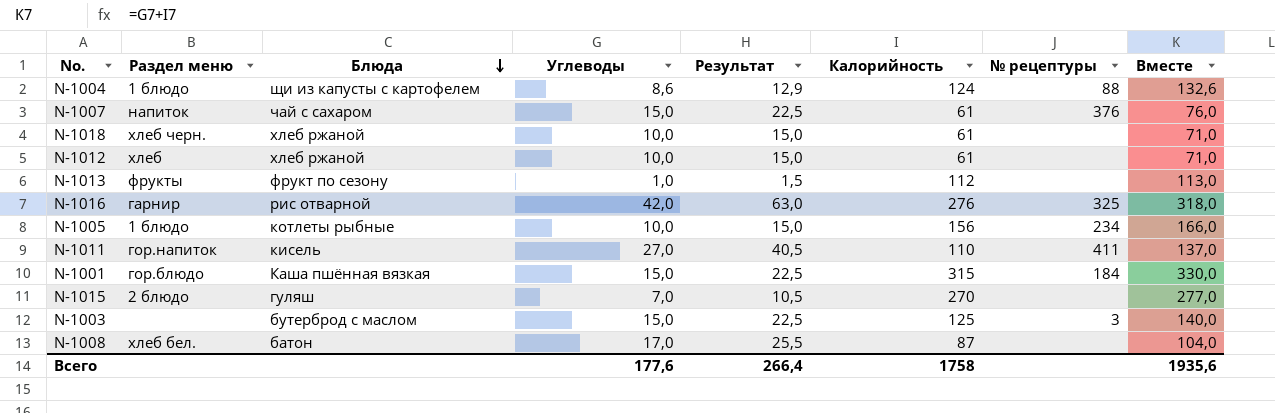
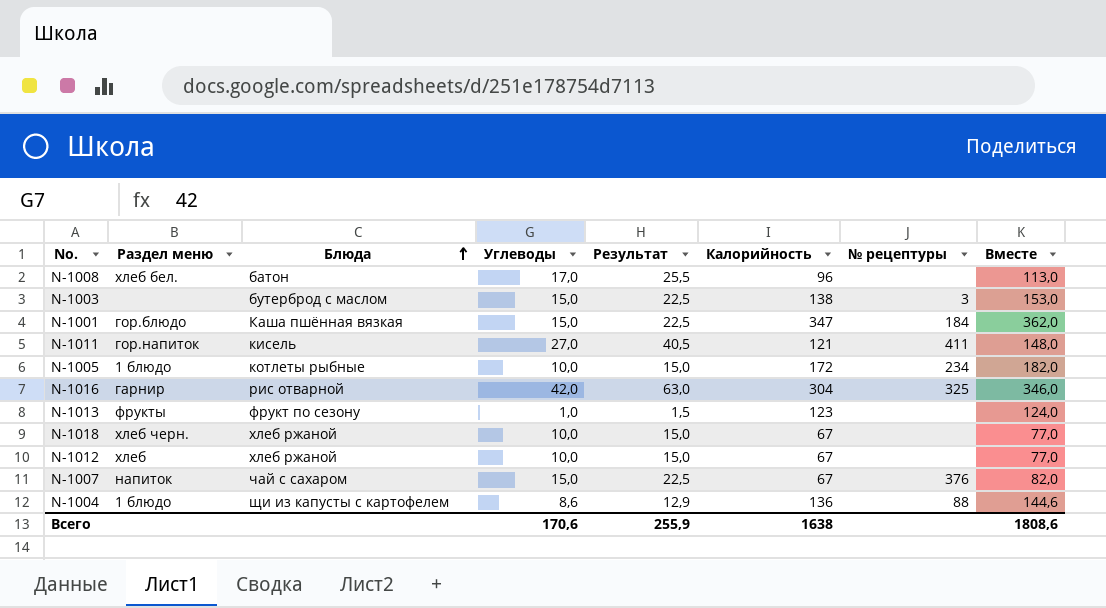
row order: Блюда descending -> Блюда ascending
row N-1015: 2 блюдо | гуляш | 7,0 | 10,5 | 270 | none | 277,0 -> none
N-1008 | Калорийность: 87 -> 96
N-1008 | Вместе: 104,0 -> 113,0
N-1003 | Калорийность: 125 -> 138
N-1003 | Вместе: 140,0 -> 153,0
N-1001 | Калорийность: 315 -> 347
N-1001 | Вместе: 330,0 -> 362,0
N-1011 | Калорийность: 110 -> 121
N-1011 | Вместе: 137,0 -> 148,0
N-1005 | Калорийность: 156 -> 172
N-1005 | Вместе: 166,0 -> 182,0
N-1016 | Калорийность: 276 -> 304
N-1016 | Вместе: 318,0 -> 346,0
N-1013 | Калорийность: 112 -> 123
N-1013 | Вместе: 113,0 -> 124,0
N-1018 | Калорийность: 61 -> 67
N-1018 | Вместе: 71,0 -> 77,0
N-1012 | Калорийность: 61 -> 67
N-1012 | Вместе: 71,0 -> 77,0
N-1007 | Калорийность: 61 -> 67
N-1007 | Вместе: 76,0 -> 82,0
N-1004 | Калорийность: 124 -> 136
N-1004 | Вместе: 132,6 -> 144,6
Всего | Углеводы: 177,6 -> 170,6
Всего | Результат: 266,4 -> 255,9
Всего | Калорийность: 1758 -> 1638
Всего | Вместе: 1935,6 -> 1808,6

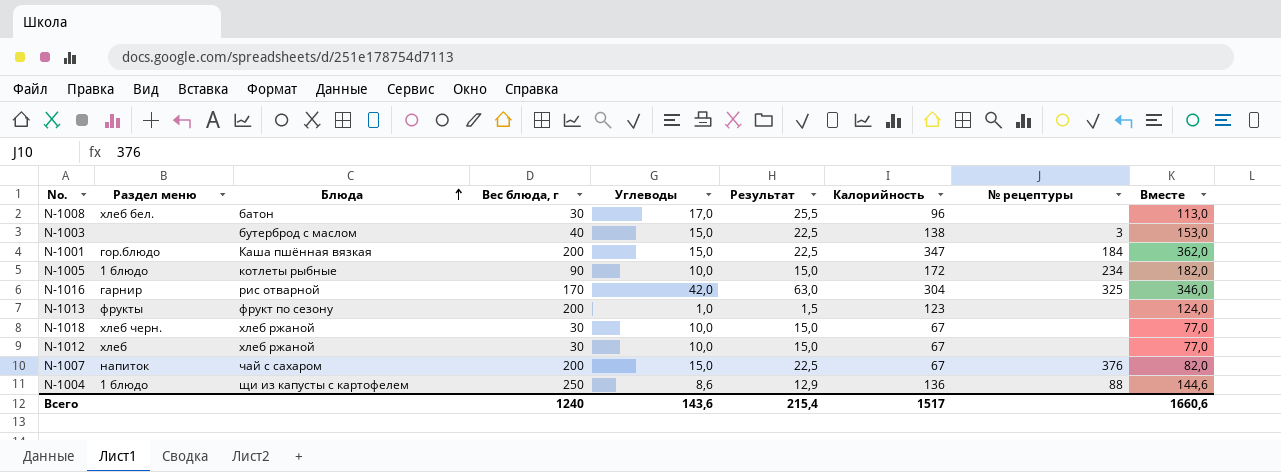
column Вес блюда, г | position: none -> 4
row N-1011: гор.напиток | кисель | 27,0 | 40,5 | 121 | 411 | 148,0 -> none
Всего | Углеводы: 170,6 -> 143,6
Всего | Результат: 255,9 -> 215,4
Всего | Калорийность: 1638 -> 1517
Всего | Вместе: 1808,6 -> 1660,6

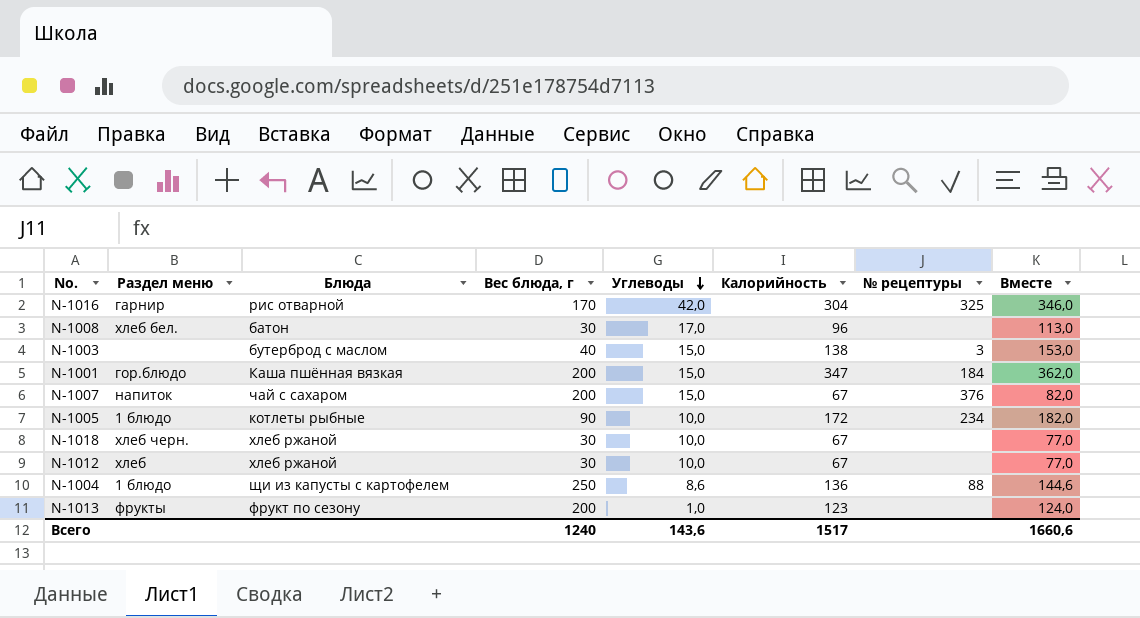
row order: Блюда ascending -> Углеводы descending
column Результат | formula: [Углеводы] * 1,5 -> none

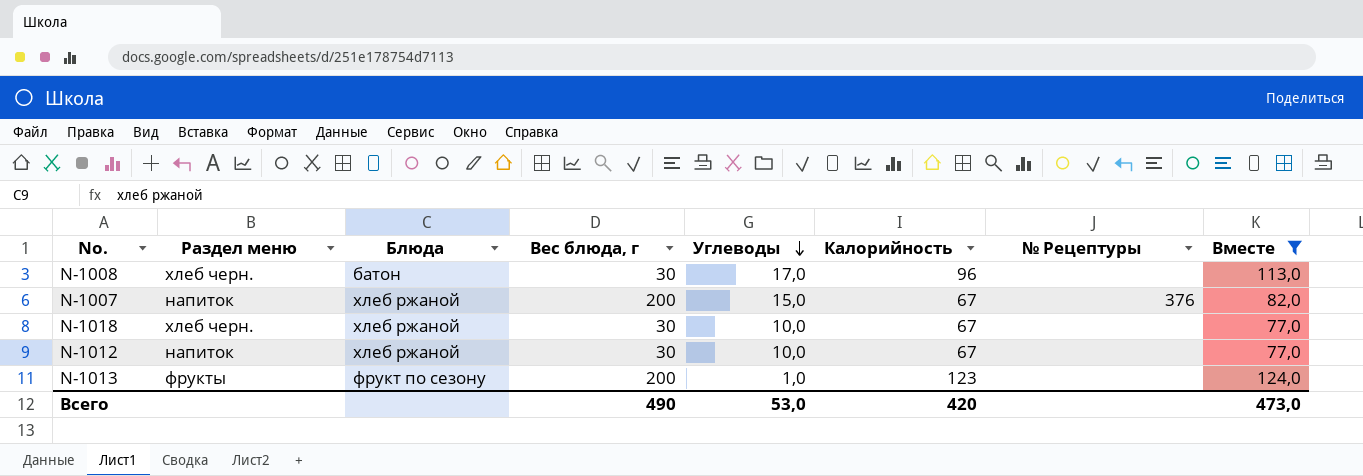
filter: none -> Вместе <= 124,0
column name: № рецептуры -> № Рецептуры
N-1008 | Раздел меню: хлеб бел. -> хлеб черн.
N-1007 | Блюда: чай с сахаром -> хлеб ржаной
N-1012 | Раздел меню: хлеб -> напиток
Всего | Вес блюда, г: 1240 -> 490
Всего | Углеводы: 143,6 -> 53,0
Всего | Калорийность: 1517 -> 420
Всего | Вместе: 1660,6 -> 473,0

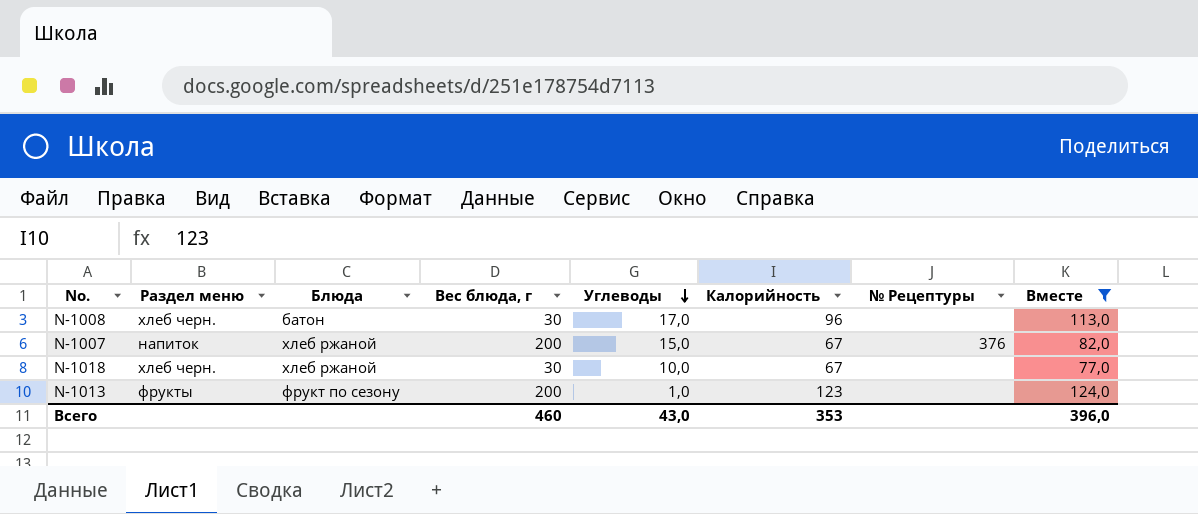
row N-1012: напиток | хлеб ржаной | 30 | 10,0 | 67 | none | 77,0 -> none
Всего | Вес блюда, г: 490 -> 460
Всего | Углеводы: 53,0 -> 43,0
Всего | Калорийность: 420 -> 353
Всего | Вместе: 473,0 -> 396,0

